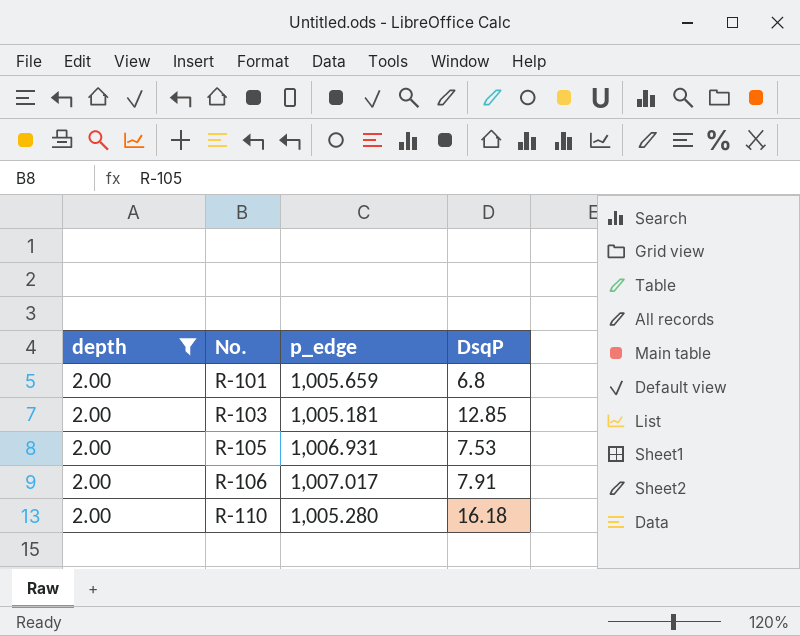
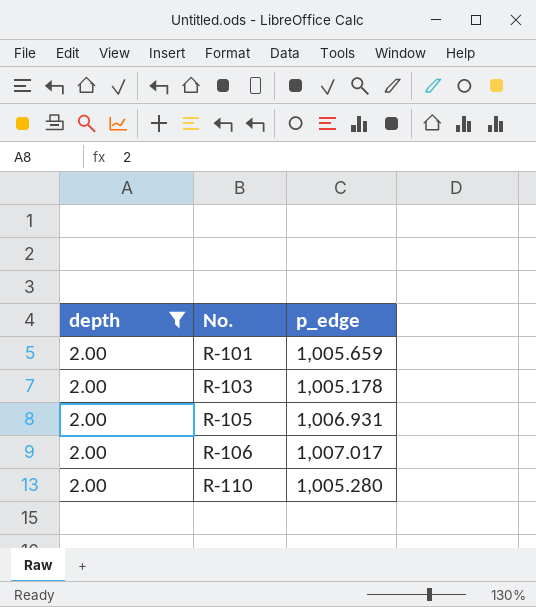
column DsqP | position: 4 -> none
R-103 | p_edge: 1,005.181 -> 1,005.178

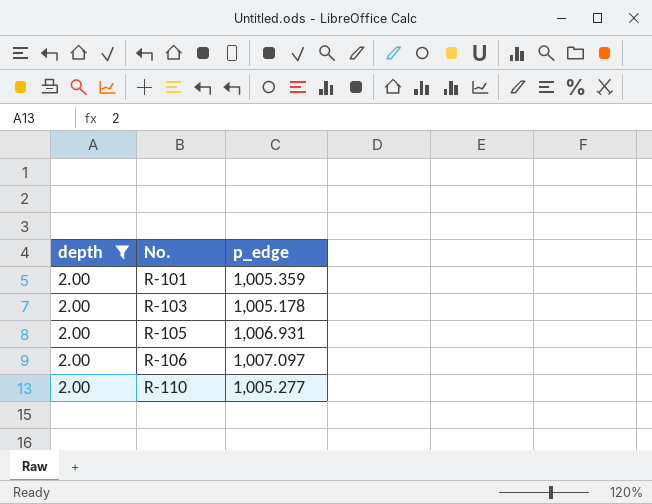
R-101 | p_edge: 1,005.659 -> 1,005.359
R-106 | p_edge: 1,007.017 -> 1,007.097
R-110 | p_edge: 1,005.280 -> 1,005.277

